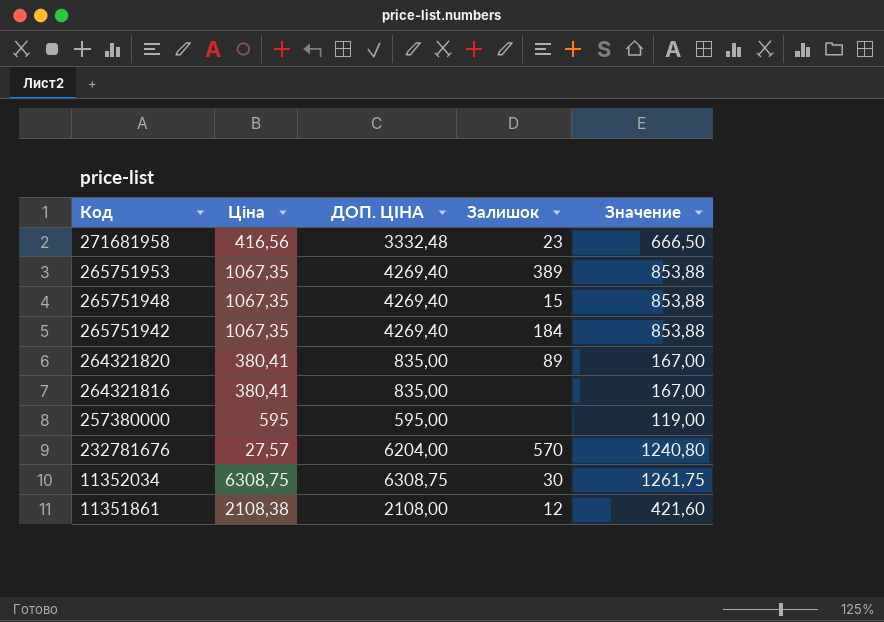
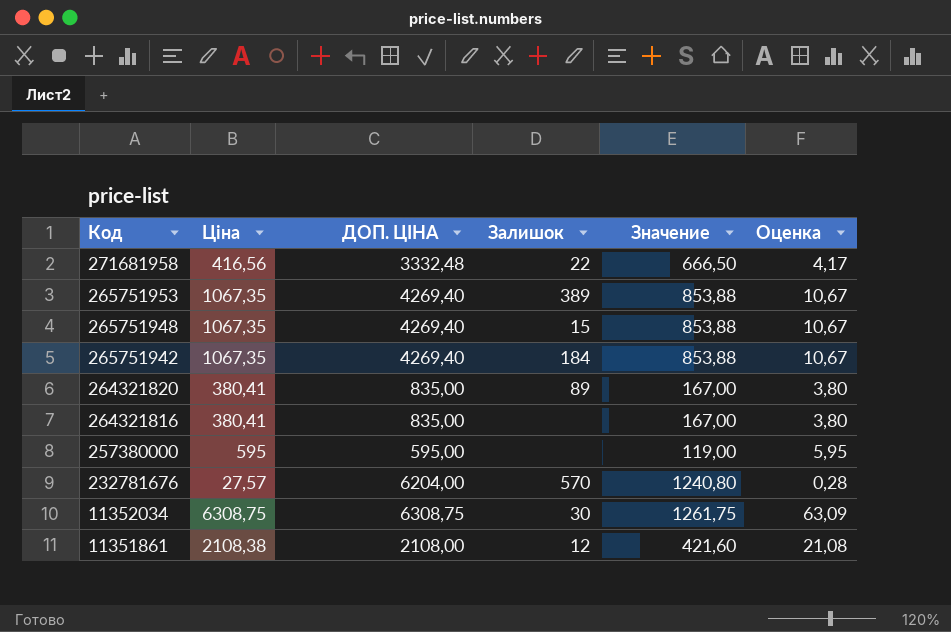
column Оценка | formula: none -> [Ціна] * 0,01
271681958 | Залишок: 23 -> 22

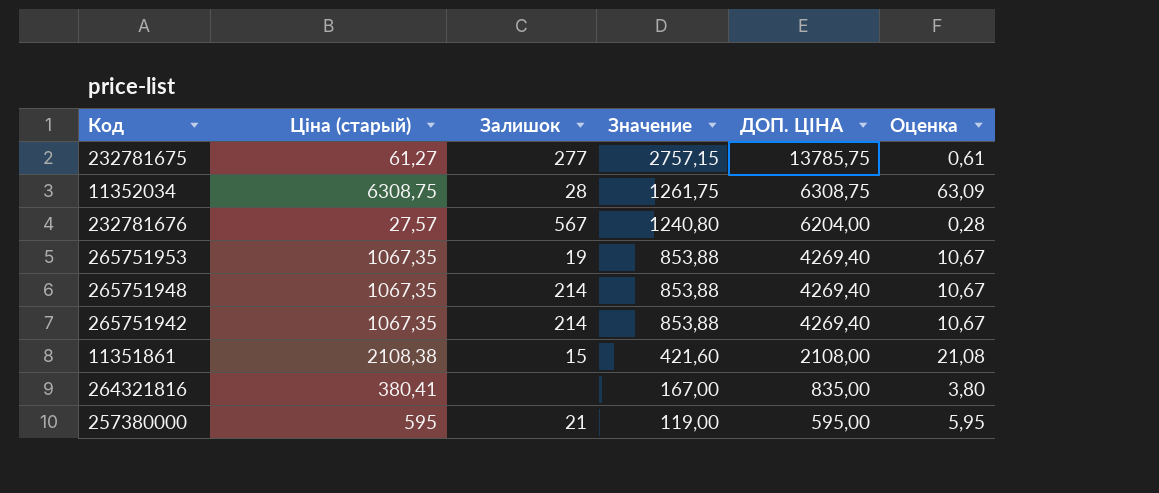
row order: Код descending -> Значение descending
column name: Ціна -> Ціна (старый)
column ДОП. ЦІНА | position: 3 -> 5
row 271681958: 416,56 | 3332,48 | 22 | 666,50 | 4,17 -> none
row 264321820: 380,41 | 835,00 | 89 | 167,00 | 3,80 -> none
row 232781675: none -> 61,27 | 277 | 2757,15 | 13785,75 | 0,61
11352034 | Залишок: 30 -> 28
232781676 | Залишок: 570 -> 567
265751953 | Залишок: 389 -> 19
265751948 | Залишок: 15 -> 214
265751942 | Залишок: 184 -> 214
11351861 | Залишок: 12 -> 15
257380000 | Залишок: none -> 21

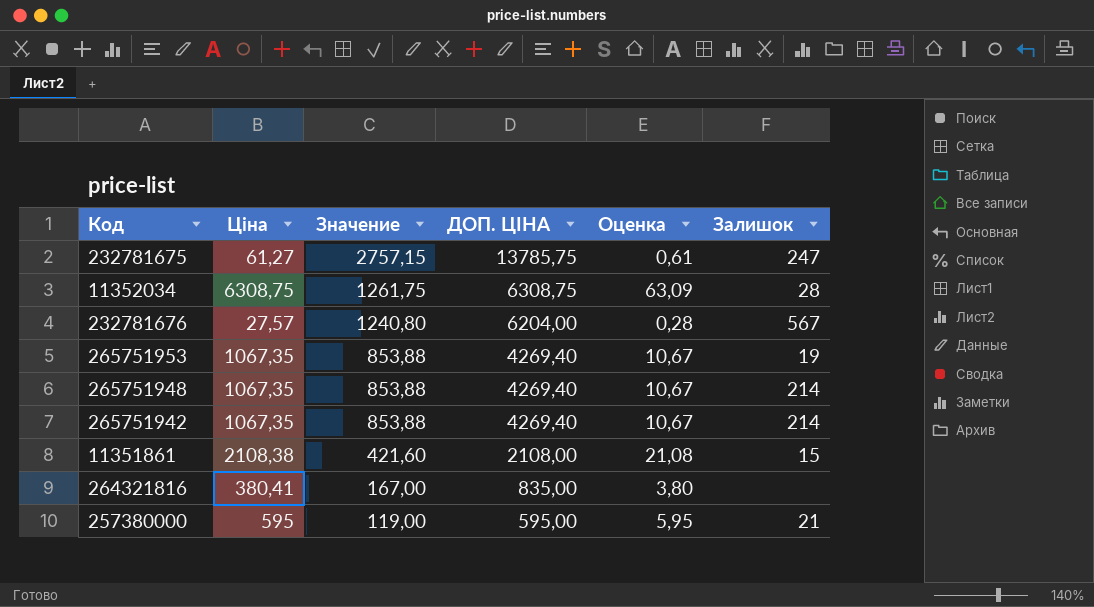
column name: Ціна (старый) -> Ціна
column Залишок | position: 3 -> 6
232781675 | Залишок: 277 -> 247

